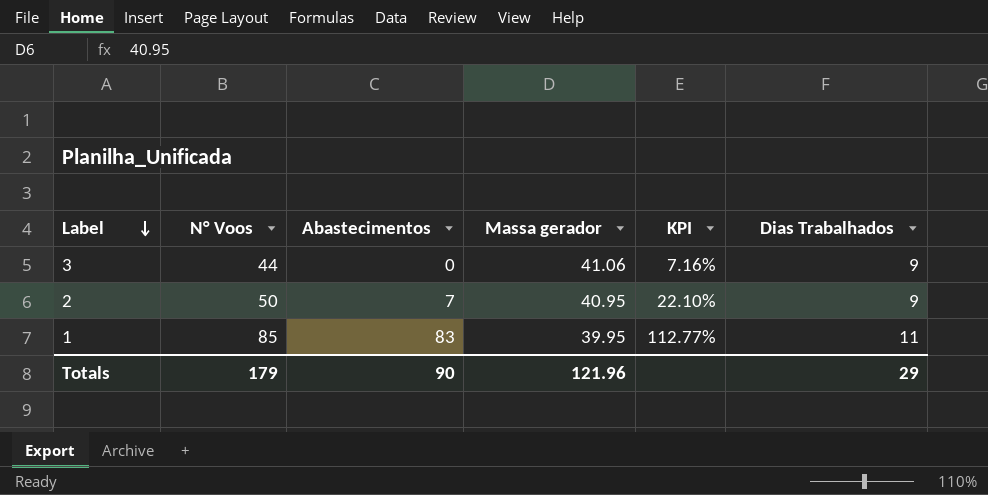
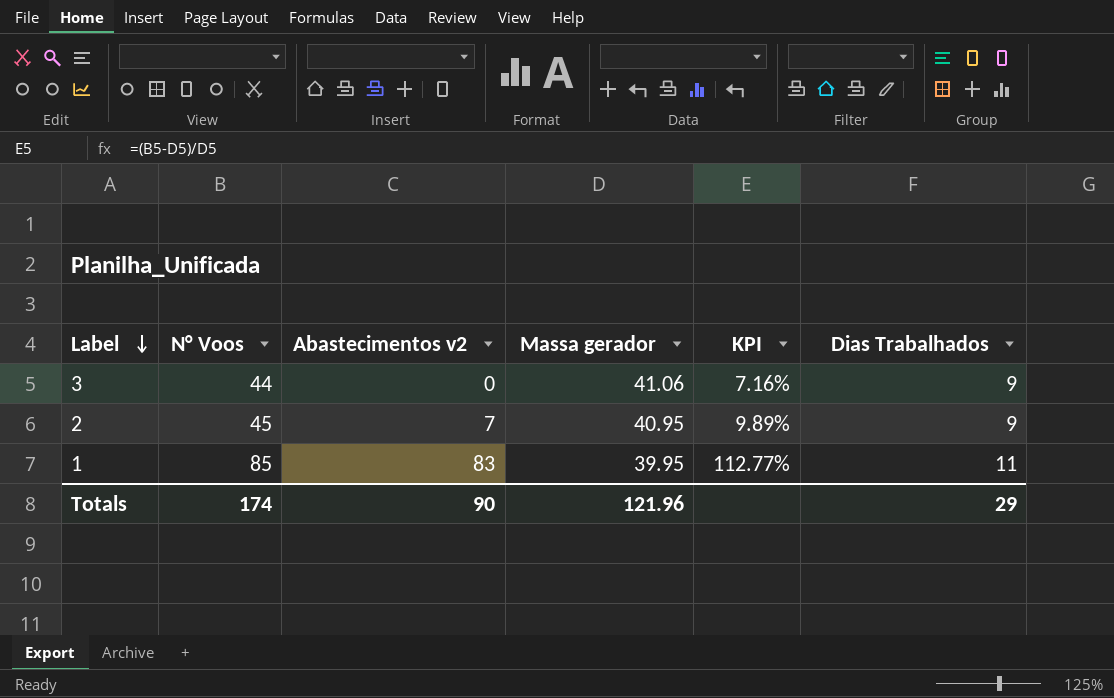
column name: Abastecimentos -> Abastecimentos v2
2 | N° Voos: 50 -> 45
2 | KPI: 22.10% -> 9.89%
Totals | N° Voos: 179 -> 174

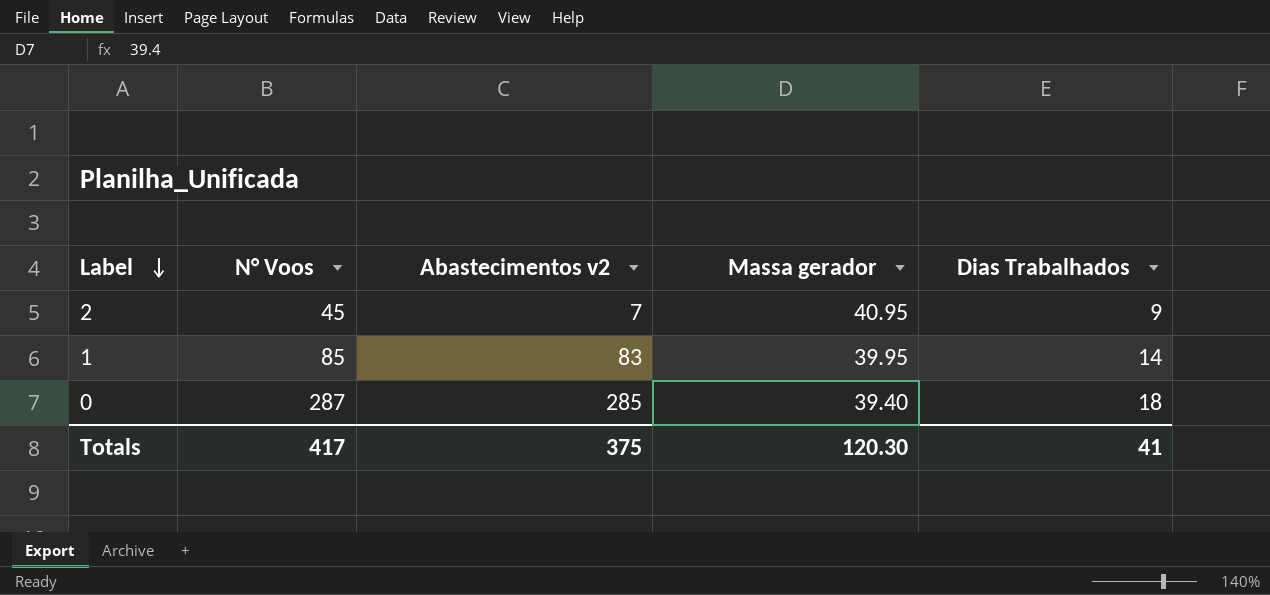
column KPI | formula: ([N° Voos] - [Massa gerador]) / [Massa gerador] -> none
row 3: 44 | 0 | 41.06 | 7.16% | 9 -> none
1 | Dias Trabalhados: 11 -> 14
row 0: none -> 287 | 285 | 39.40 | 18
Totals | N° Voos: 174 -> 417
Totals | Abastecimentos v2: 90 -> 375
Totals | Massa gerador: 121.96 -> 120.30
Totals | Dias Trabalhados: 29 -> 41

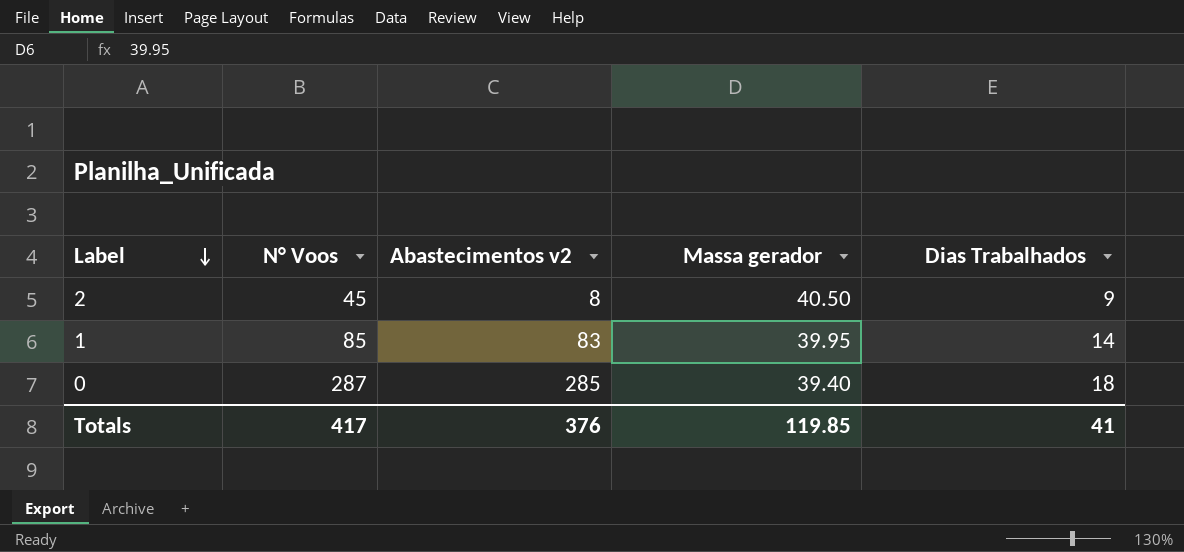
2 | Abastecimentos v2: 7 -> 8
2 | Massa gerador: 40.95 -> 40.50
Totals | Abastecimentos v2: 375 -> 376
Totals | Massa gerador: 120.30 -> 119.85

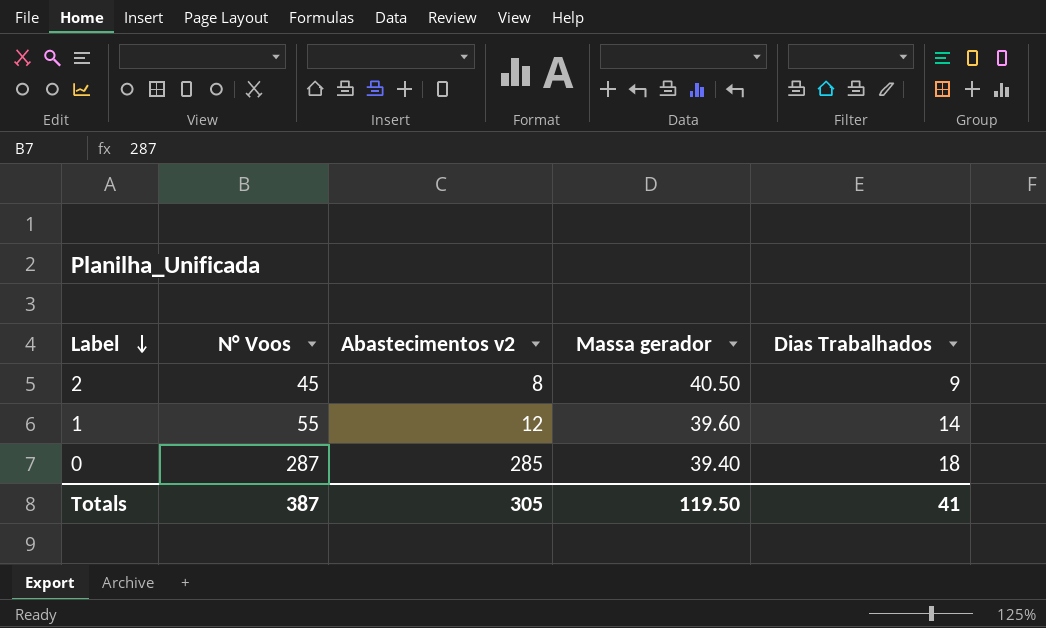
1 | N° Voos: 85 -> 55
1 | Abastecimentos v2: 83 -> 12
1 | Massa gerador: 39.95 -> 39.60
Totals | N° Voos: 417 -> 387
Totals | Abastecimentos v2: 376 -> 305
Totals | Massa gerador: 119.85 -> 119.50

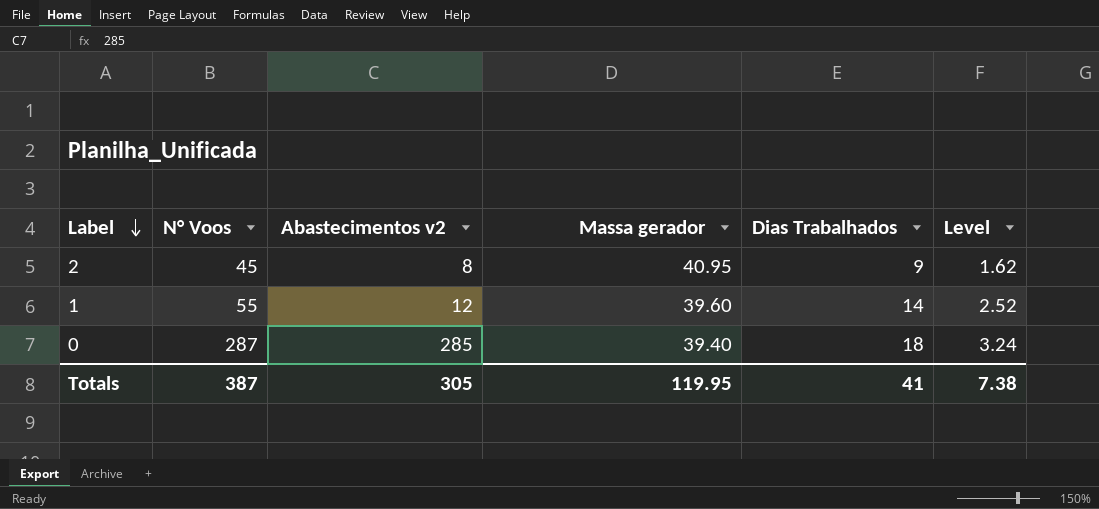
column Level | formula: none -> [Dias Trabalhados] * 0.18
2 | Massa gerador: 40.50 -> 40.95
Totals | Massa gerador: 119.50 -> 119.95

